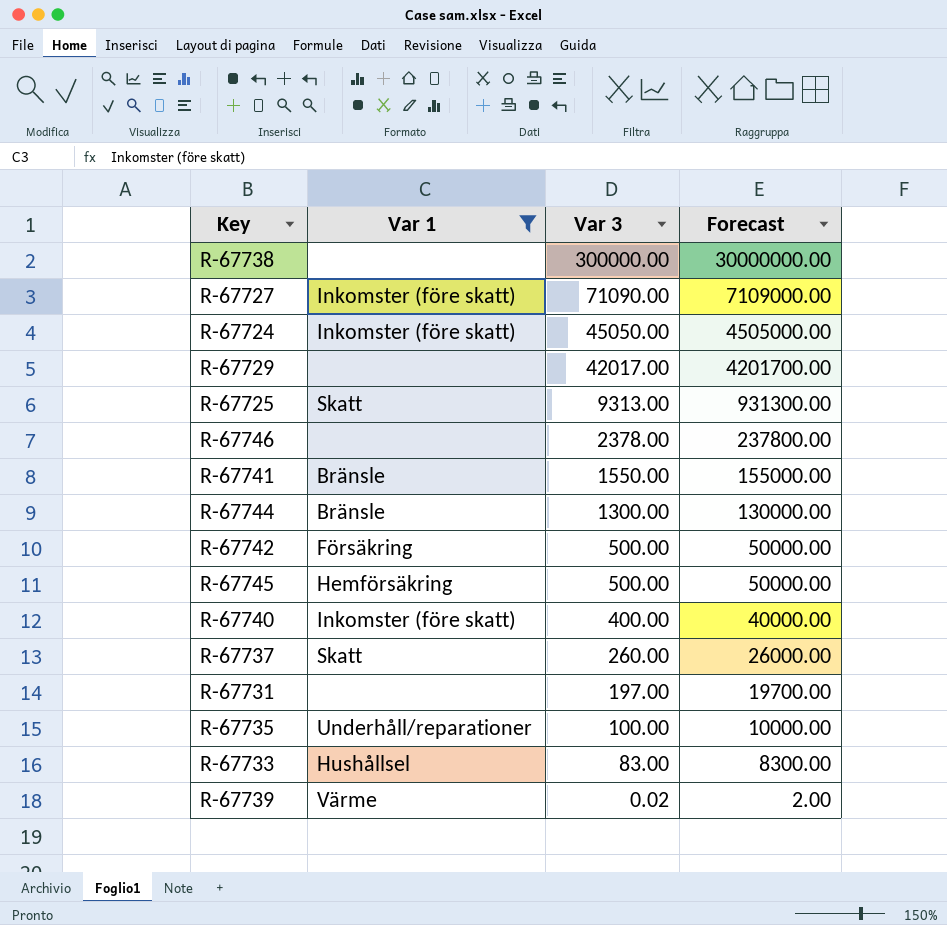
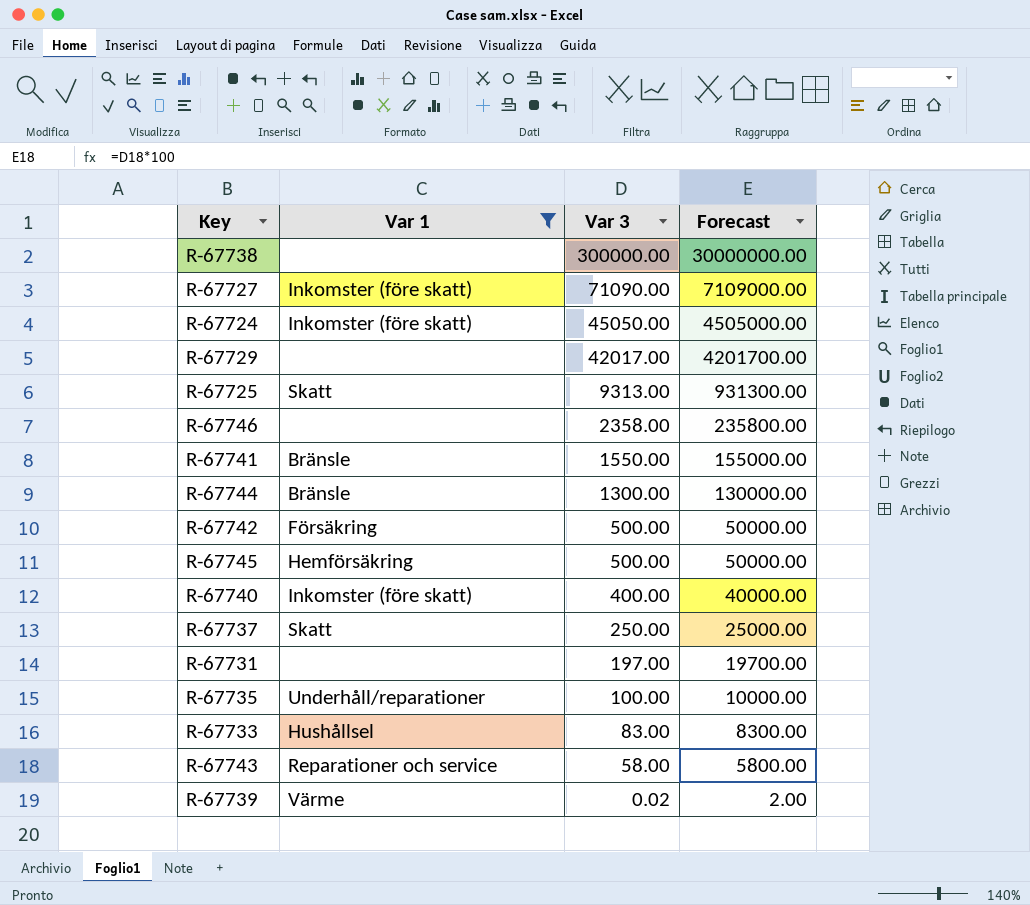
R-67746 | Var 3: 2378.00 -> 2358.00
R-67746 | Forecast: 237800.00 -> 235800.00
R-67737 | Var 3: 260.00 -> 250.00
R-67737 | Forecast: 26000.00 -> 25000.00
row R-67743: none -> Reparationer och service | 58.00 | 5800.00

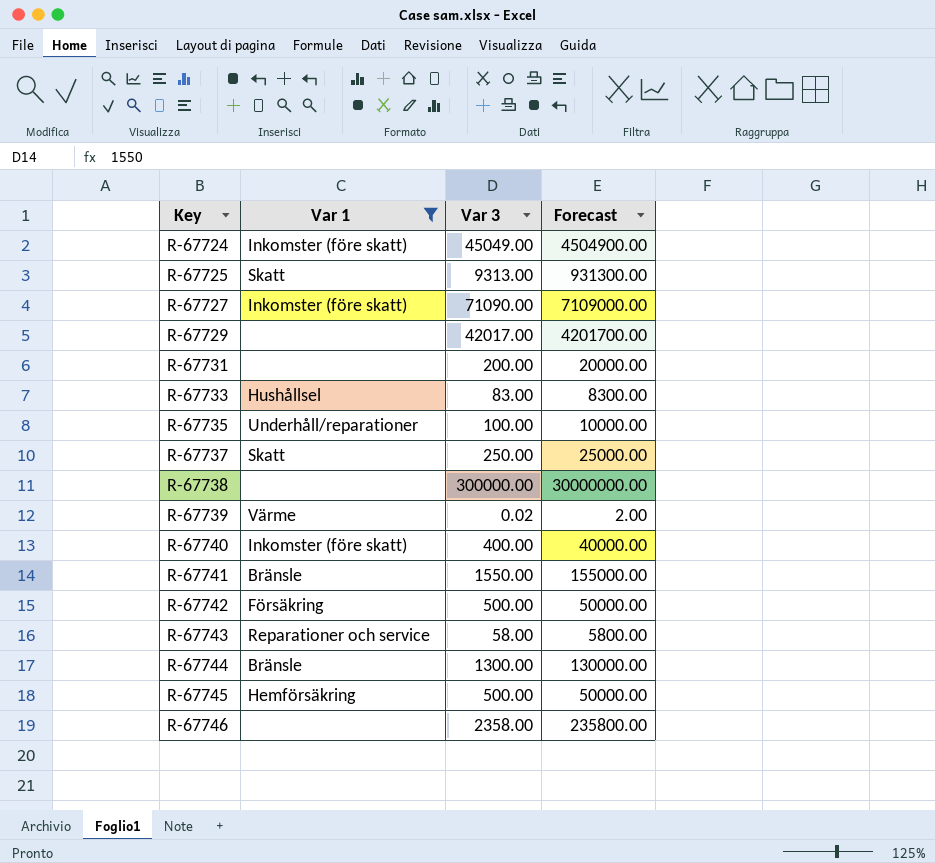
row order: Var 3 descending -> Key ascending
R-67724 | Var 3: 45050.00 -> 45049.00
R-67724 | Forecast: 4505000.00 -> 4504900.00
R-67731 | Var 3: 197.00 -> 200.00
R-67731 | Forecast: 19700.00 -> 20000.00

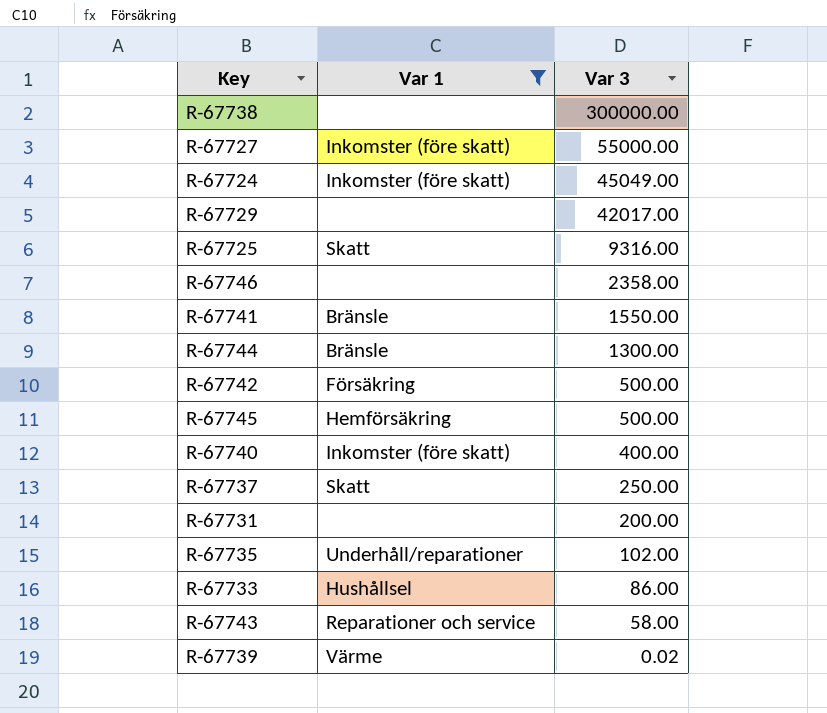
row order: Key ascending -> Var 3 descending
column Forecast | formula: [Var 3] * 100 -> none
R-67727 | Var 3: 71090.00 -> 55000.00
R-67725 | Var 3: 9313.00 -> 9316.00
R-67735 | Var 3: 100.00 -> 102.00
R-67733 | Var 3: 83.00 -> 86.00

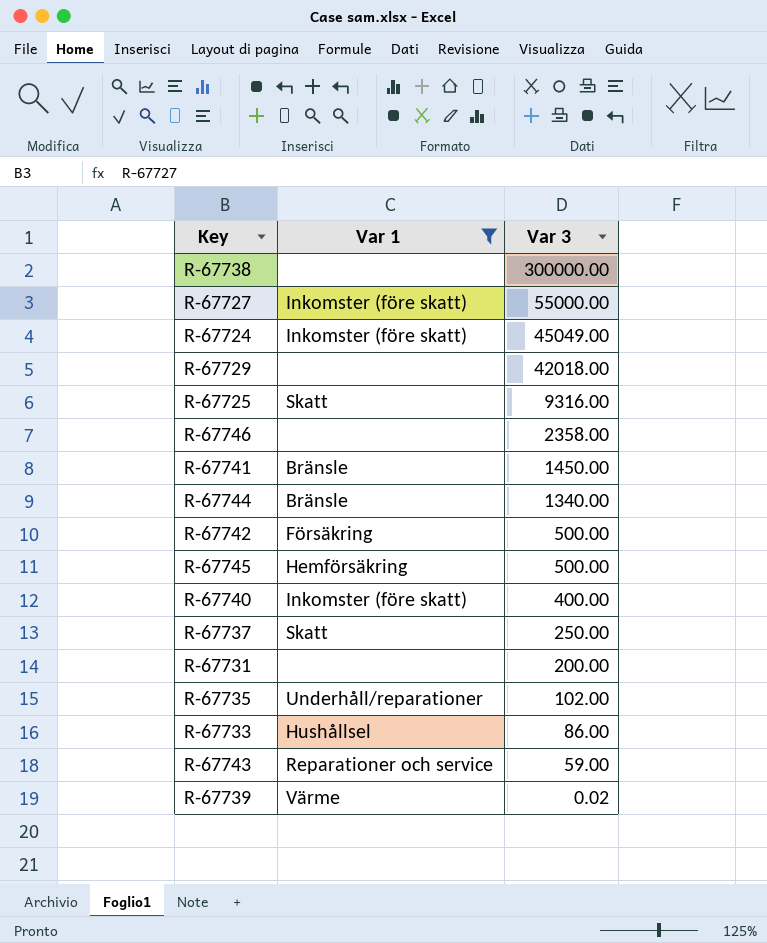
R-67729 | Var 3: 42017.00 -> 42018.00
R-67741 | Var 3: 1550.00 -> 1450.00
R-67744 | Var 3: 1300.00 -> 1340.00
R-67743 | Var 3: 58.00 -> 59.00

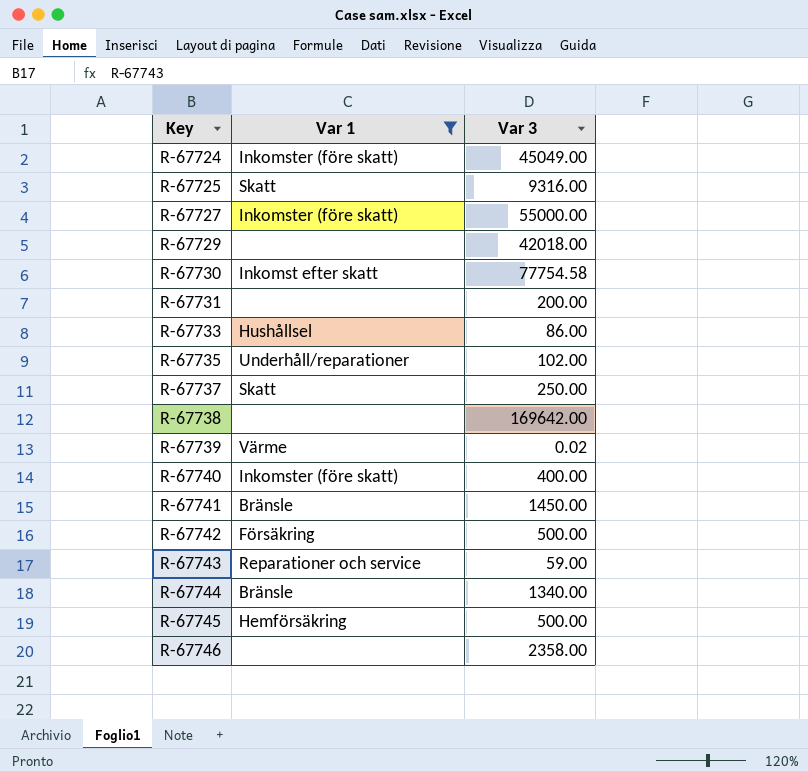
row order: Var 3 descending -> Key ascending
row R-67730: none -> Inkomst efter skatt | 77754.58
R-67738 | Var 3: 300000.00 -> 169642.00

